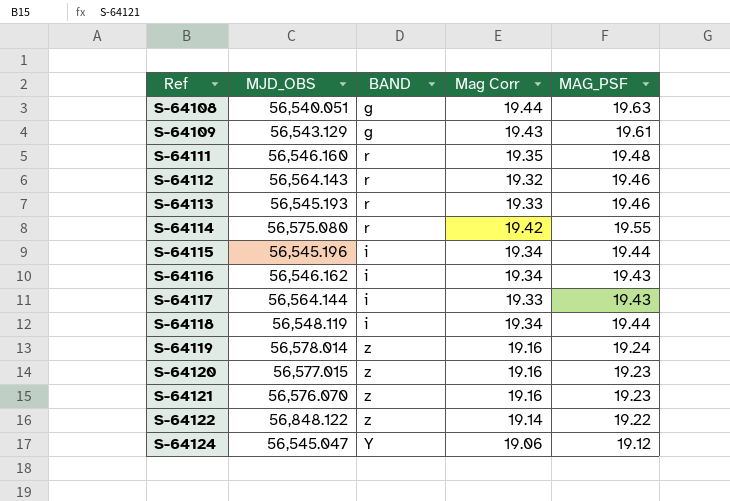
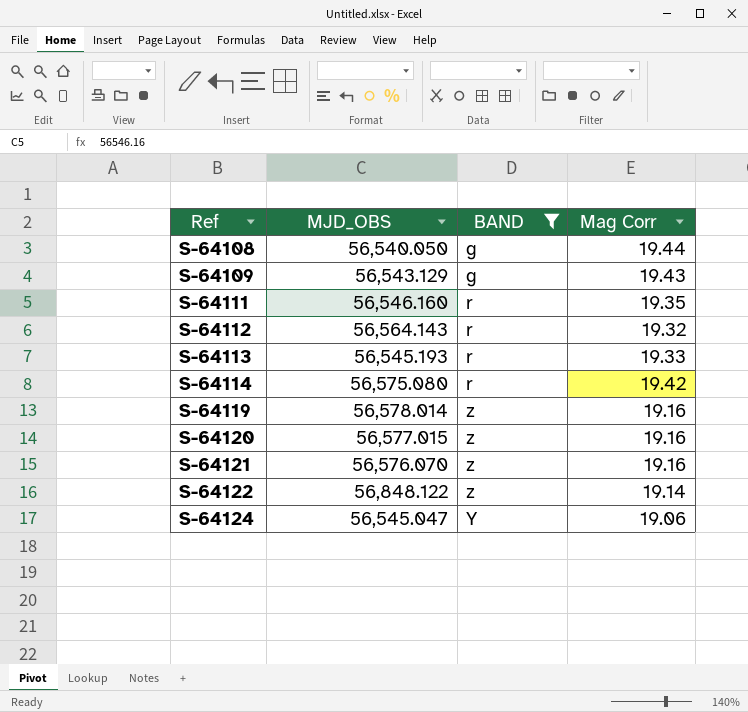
filter: none -> BAND != i
column MAG_PSF | position: 5 -> none
S-64108 | MJD_OBS: 56,540.051 -> 56,540.050

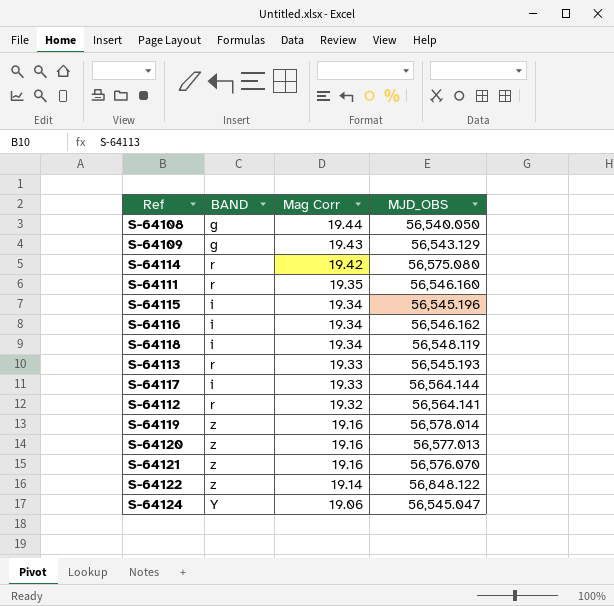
filter: BAND != i -> none
row order: Ref ascending -> Mag Corr descending
column MJD_OBS | position: 2 -> 4
S-64112 | MJD_OBS: 56,564.143 -> 56,564.141
S-64120 | MJD_OBS: 56,577.015 -> 56,577.013

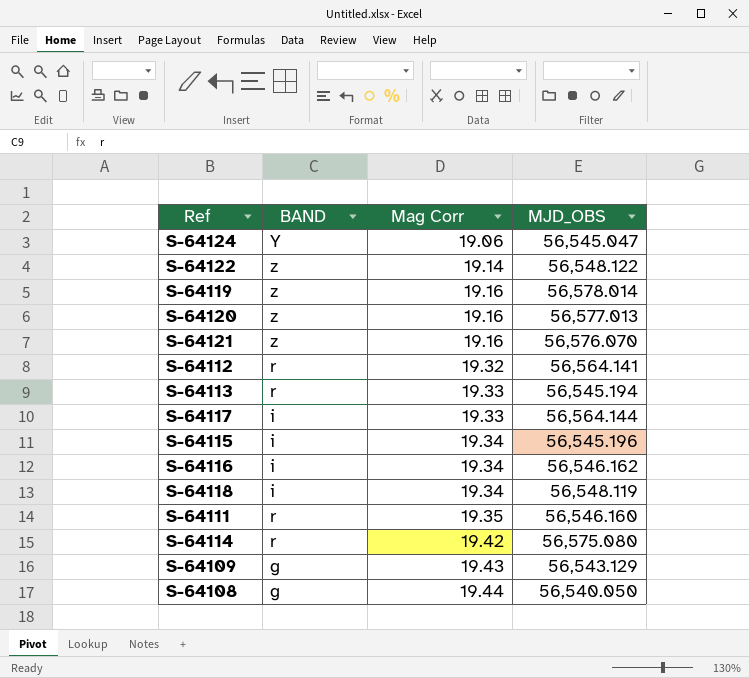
row order: Mag Corr descending -> Mag Corr ascending
S-64122 | MJD_OBS: 56,848.122 -> 56,548.122
S-64113 | MJD_OBS: 56,545.193 -> 56,545.194

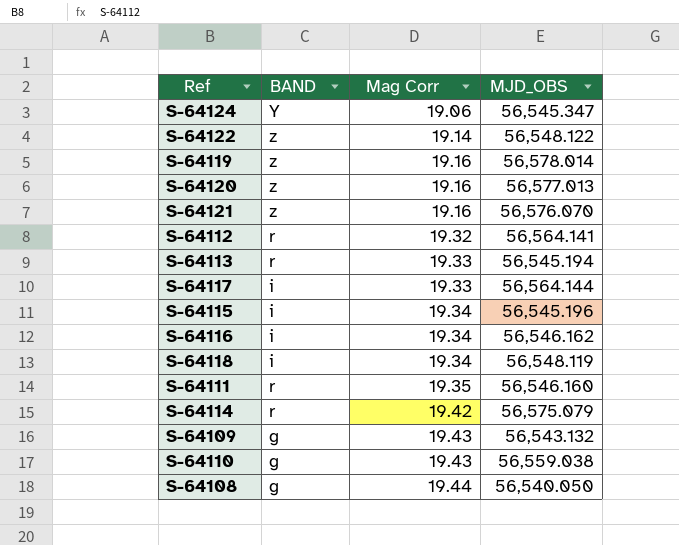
S-64124 | MJD_OBS: 56,545.047 -> 56,545.347
S-64114 | MJD_OBS: 56,575.080 -> 56,575.079
S-64109 | MJD_OBS: 56,543.129 -> 56,543.132
row S-64110: none -> g | 19.43 | 56,559.038

